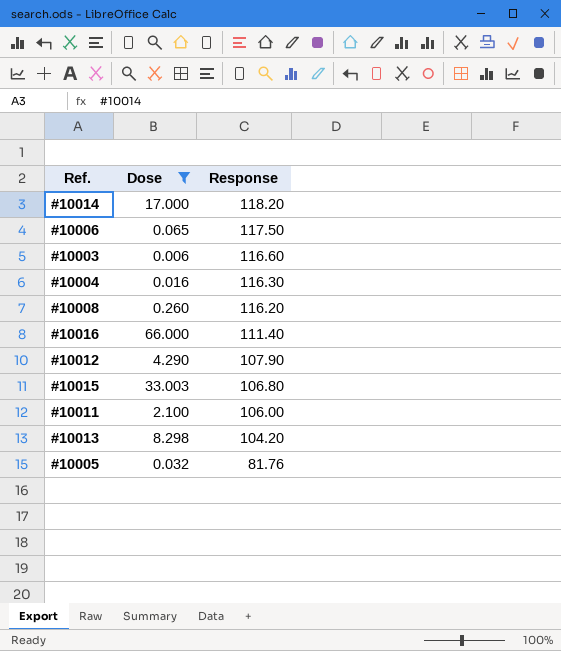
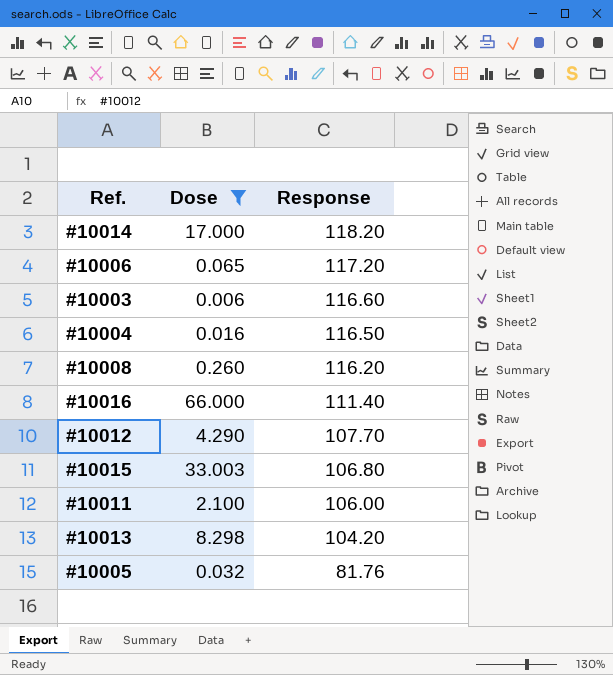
#10006 | Response: 117.50 -> 117.20
#10004 | Response: 116.30 -> 116.50
#10012 | Response: 107.90 -> 107.70

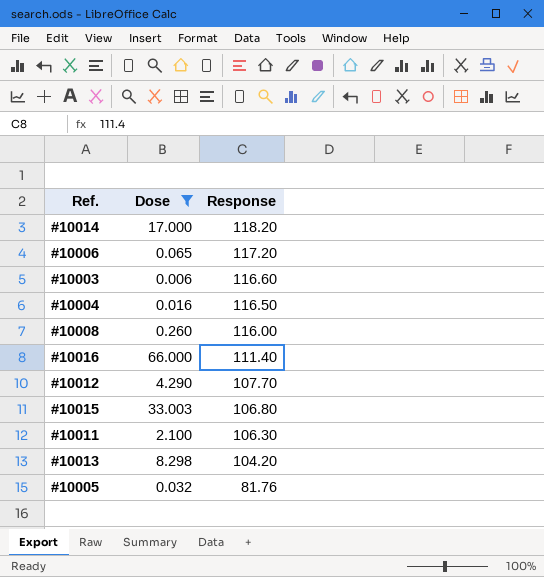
#10008 | Response: 116.20 -> 116.00
#10011 | Response: 106.00 -> 106.30

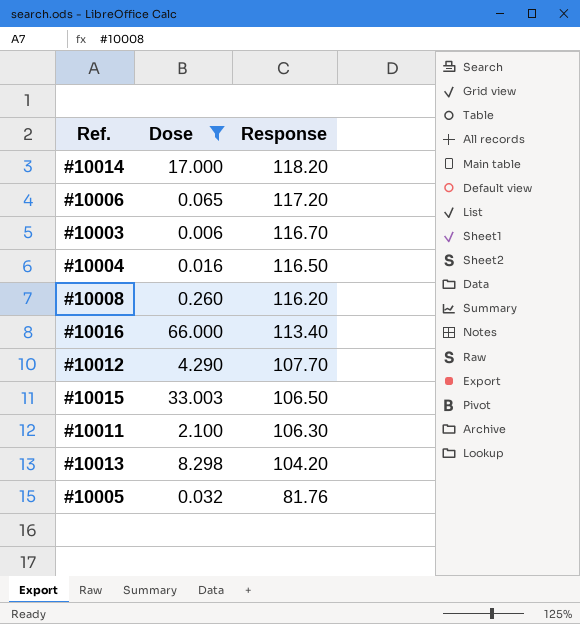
#10003 | Response: 116.60 -> 116.70
#10008 | Response: 116.00 -> 116.20
#10016 | Response: 111.40 -> 113.40
#10015 | Response: 106.80 -> 106.50

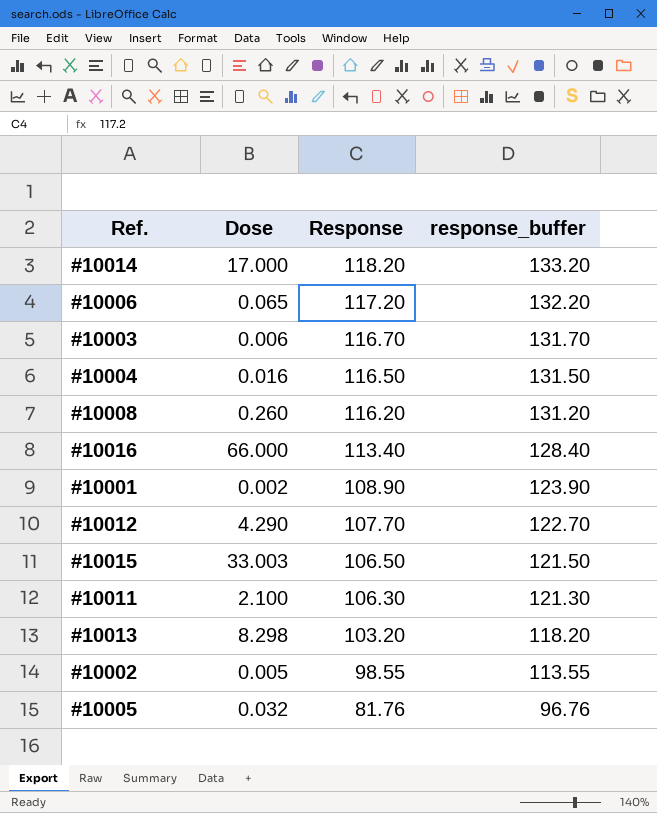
filter: Dose >= 0.006 -> none
column response_buffer | formula: none -> [Response] + 15
#10013 | Response: 104.20 -> 103.20

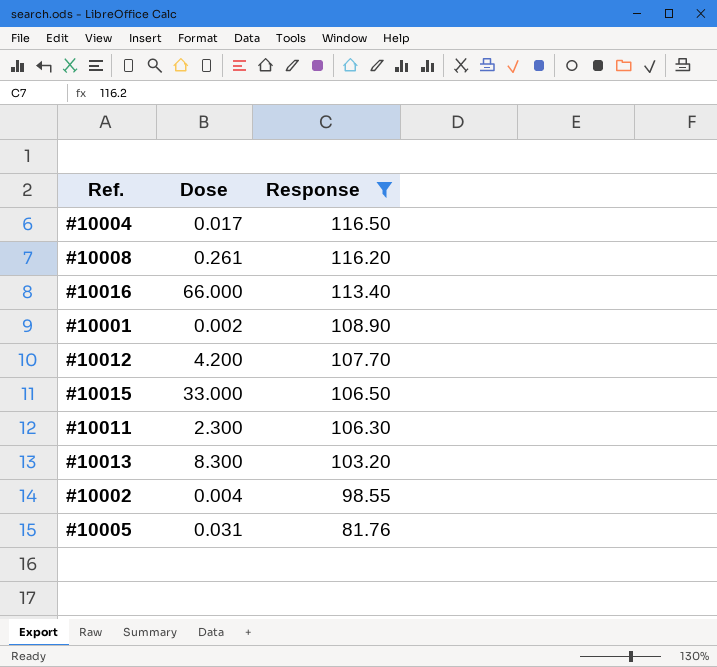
filter: none -> Response <= 116.50
column response_buffer | formula: [Response] + 15 -> none
#10004 | Dose: 0.016 -> 0.017
#10008 | Dose: 0.260 -> 0.261
#10012 | Dose: 4.290 -> 4.200
#10015 | Dose: 33.003 -> 33.000
#10011 | Dose: 2.100 -> 2.300
#10013 | Dose: 8.298 -> 8.300
#10002 | Dose: 0.005 -> 0.004
#10005 | Dose: 0.032 -> 0.031

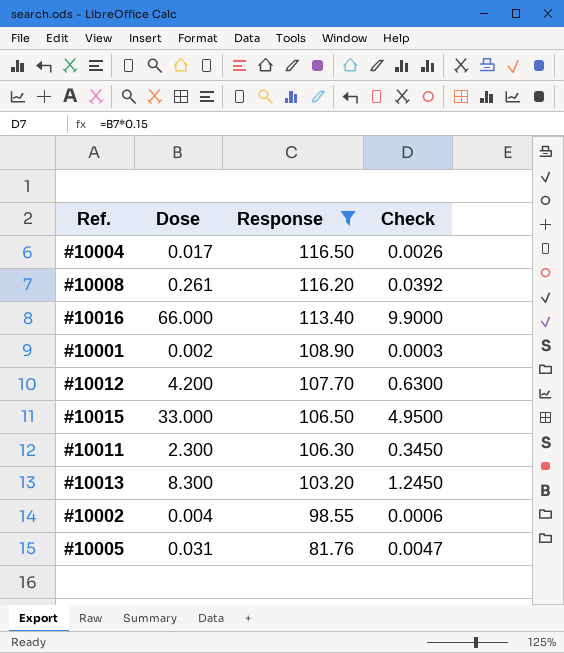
column Check | formula: none -> [Dose] * 0.15

